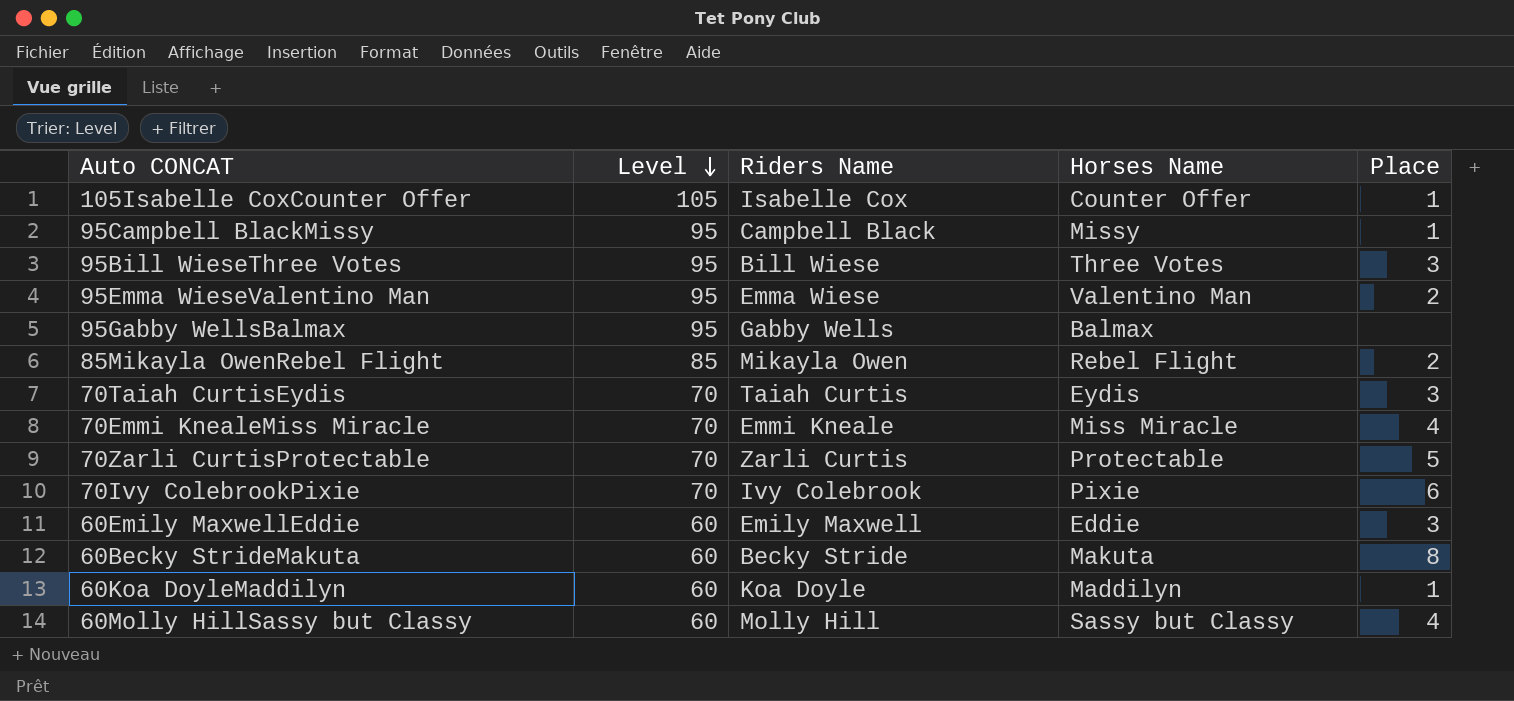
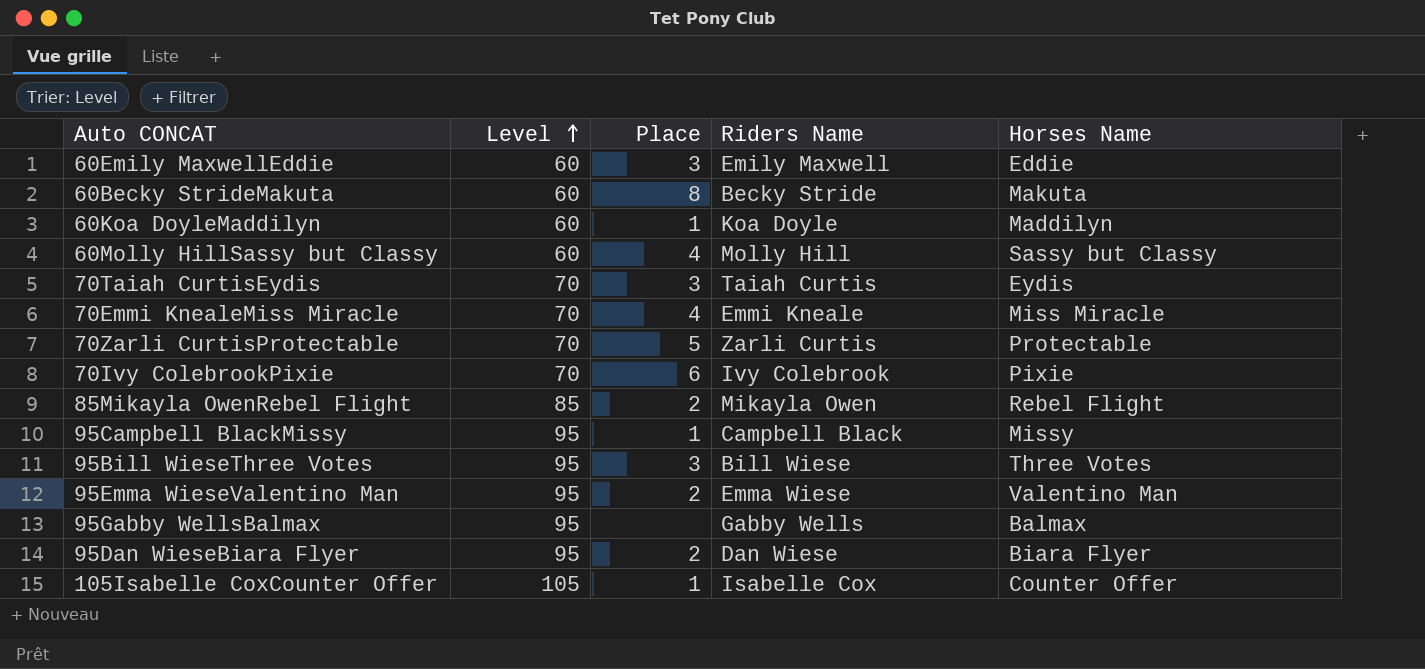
row order: Level descending -> Level ascending
column Place | position: 5 -> 3
row 95Dan WieseBiara Flyer: none -> 95 | 2 | Dan Wiese | Biara Flyer

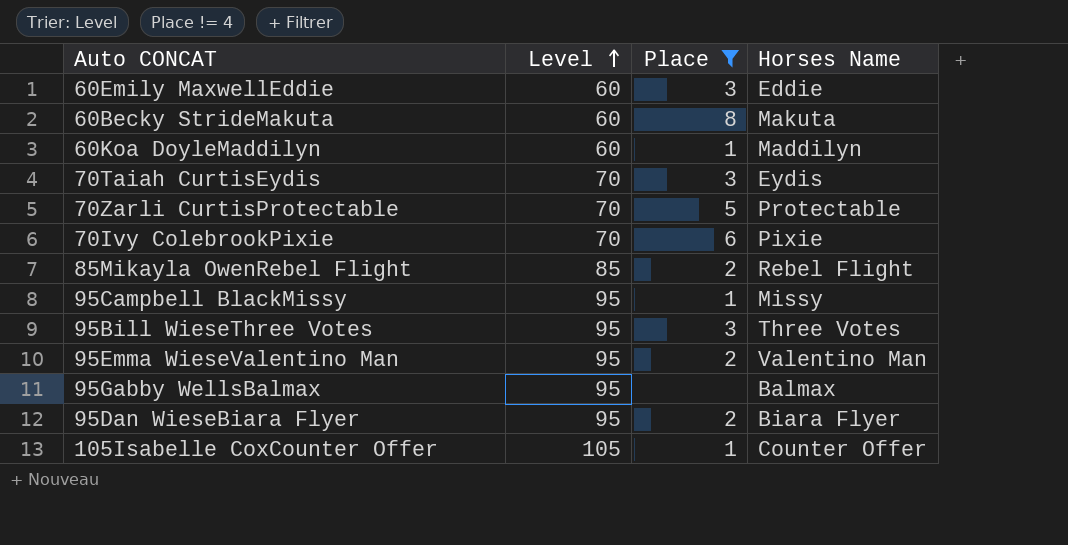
filter: none -> Place != 4
column Riders Name | position: 4 -> none

